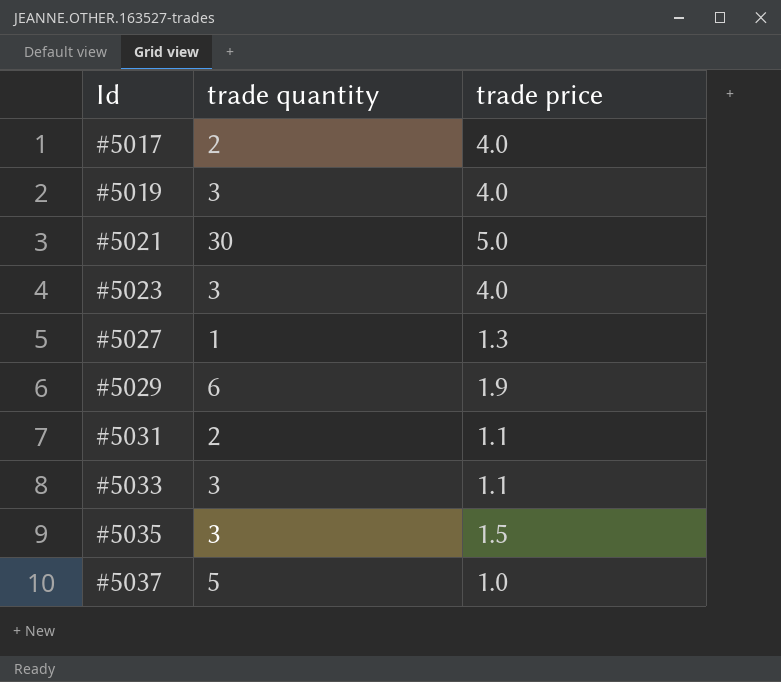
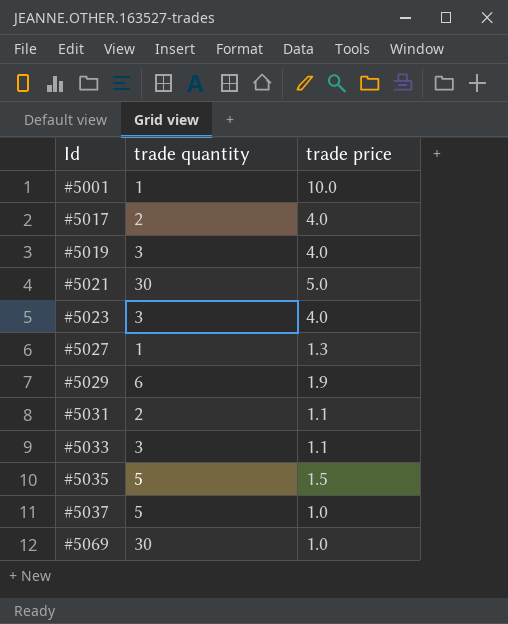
row #5001: none -> 1 | 10.0
#5035 | trade quantity: 3 -> 5
row #5069: none -> 30 | 1.0

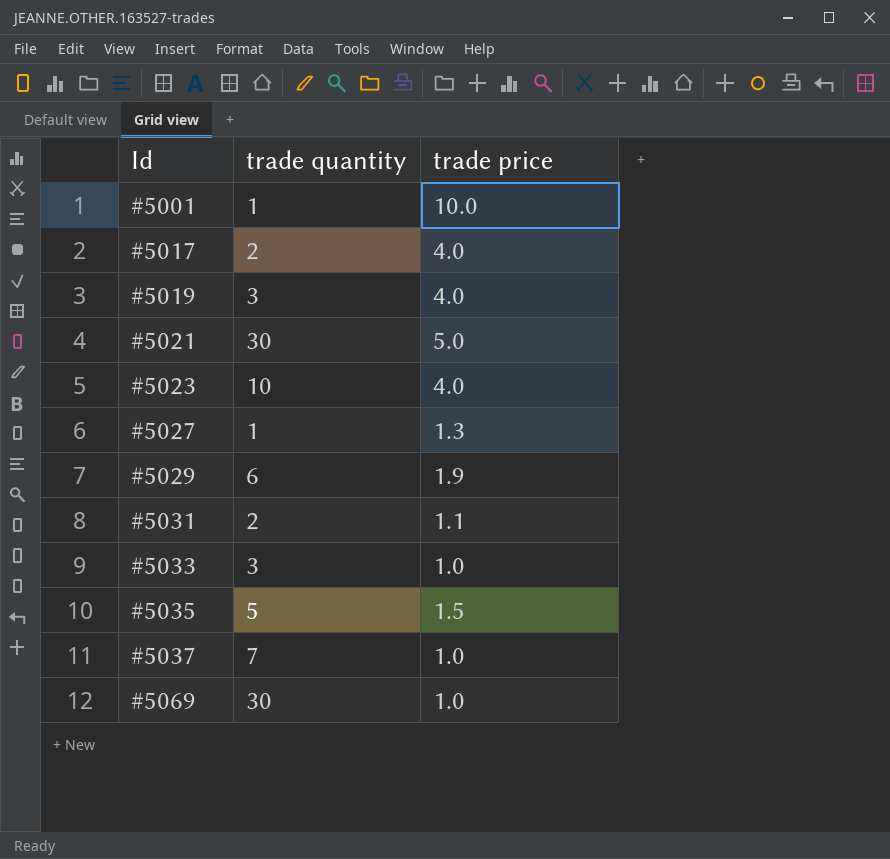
#5023 | trade quantity: 3 -> 10
#5033 | trade price: 1.1 -> 1.0
#5037 | trade quantity: 5 -> 7

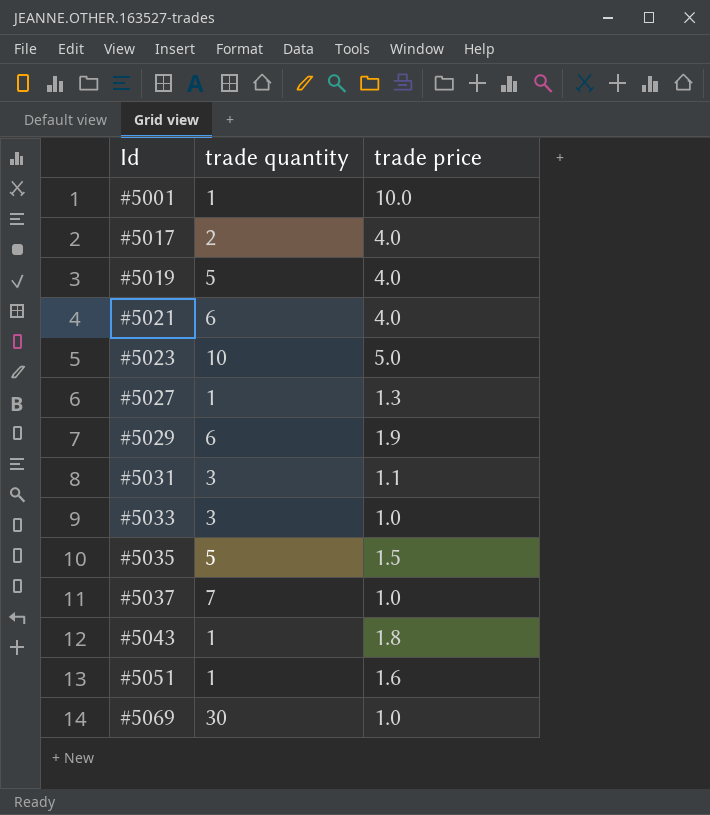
#5019 | trade quantity: 3 -> 5
#5021 | trade quantity: 30 -> 6
#5021 | trade price: 5.0 -> 4.0
#5023 | trade price: 4.0 -> 5.0
#5031 | trade quantity: 2 -> 3
row #5043: none -> 1 | 1.8
row #5051: none -> 1 | 1.6

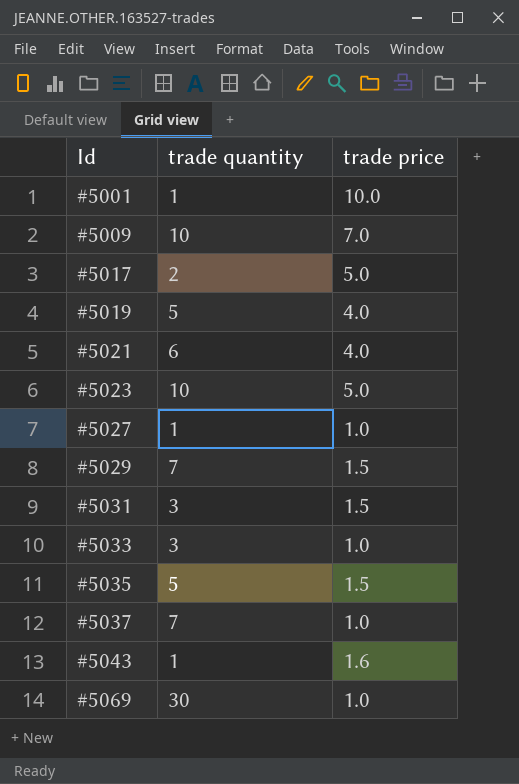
row #5051: 1 | 1.6 -> none
row #5009: none -> 10 | 7.0
#5017 | trade price: 4.0 -> 5.0
#5027 | trade price: 1.3 -> 1.0
#5029 | trade quantity: 6 -> 7
#5029 | trade price: 1.9 -> 1.5
#5031 | trade price: 1.1 -> 1.5
#5043 | trade price: 1.8 -> 1.6

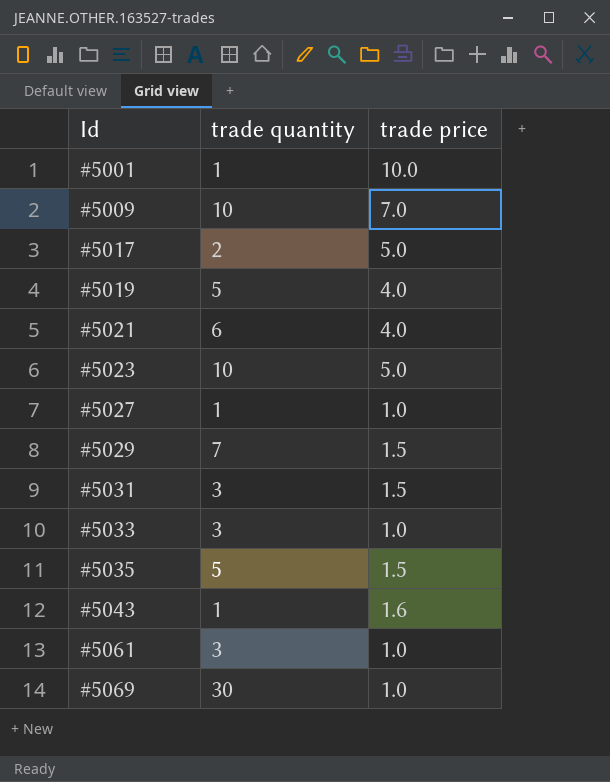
row #5037: 7 | 1.0 -> none
row #5061: none -> 3 | 1.0

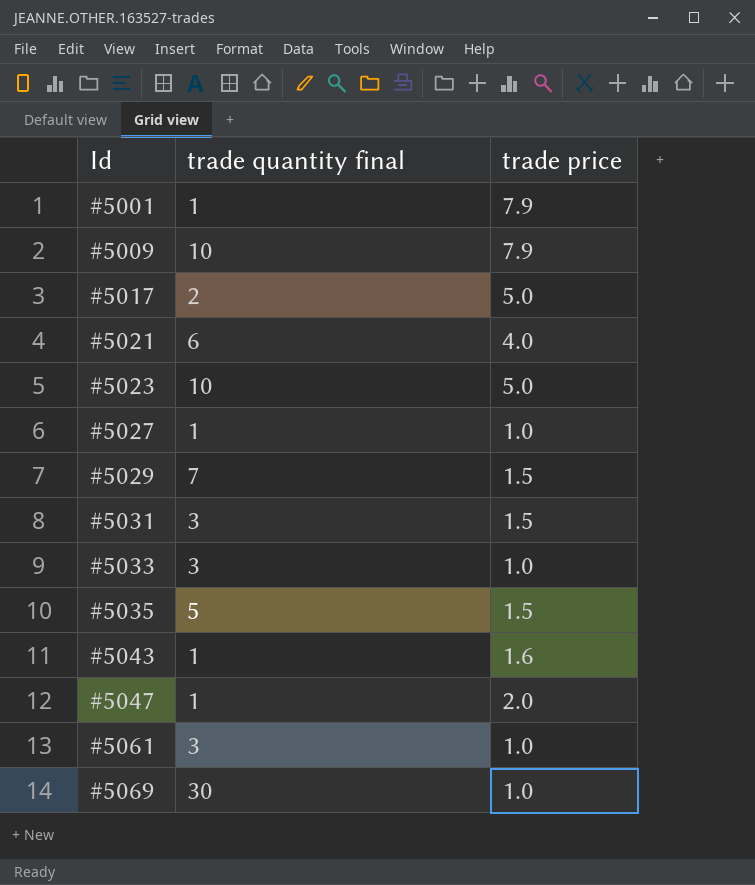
column name: trade quantity -> trade quantity final
row #5019: 5 | 4.0 -> none
#5001 | trade price: 10.0 -> 7.9
#5009 | trade price: 7.0 -> 7.9
row #5047: none -> 1 | 2.0

